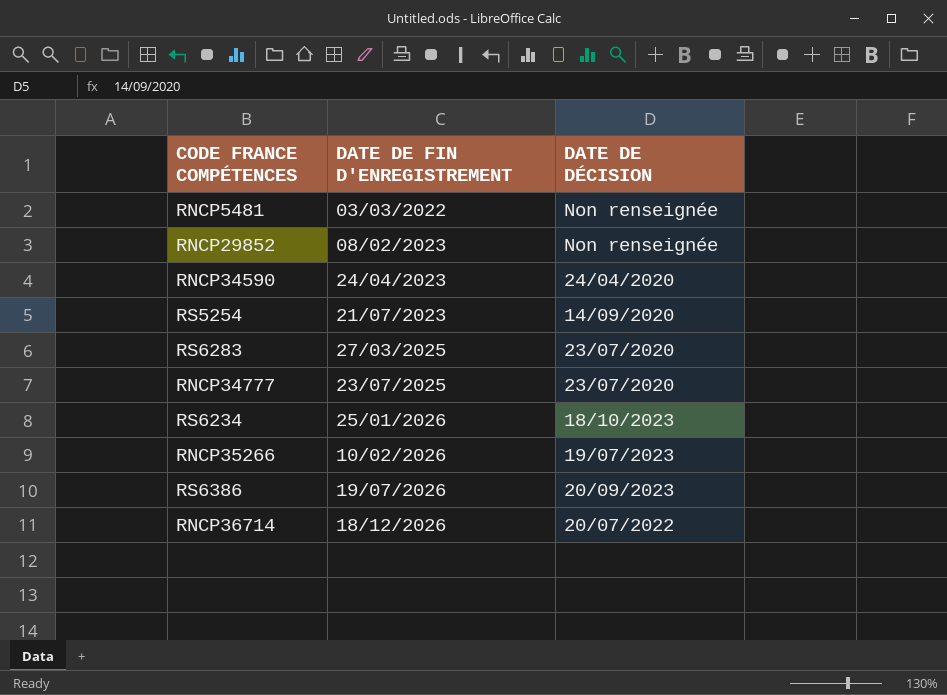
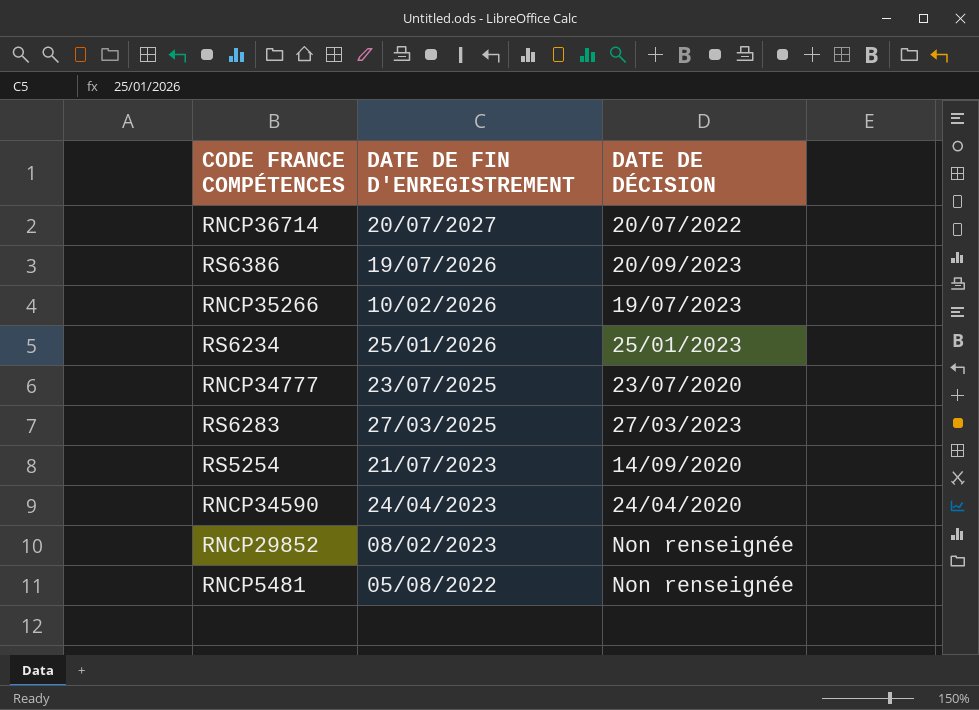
row order: DATE DE FIN D'ENREGISTREMENT ascending -> DATE DE FIN D'ENREGISTREMENT descending
RNCP36714 | DATE DE FIN D'ENREGISTREMENT: 18/12/2026 -> 20/07/2027
RS6234 | DATE DE DÉCISION: 18/10/2023 -> 25/01/2023
RS6283 | DATE DE DÉCISION: 23/07/2020 -> 27/03/2023
RNCP5481 | DATE DE FIN D'ENREGISTREMENT: 03/03/2022 -> 05/08/2022

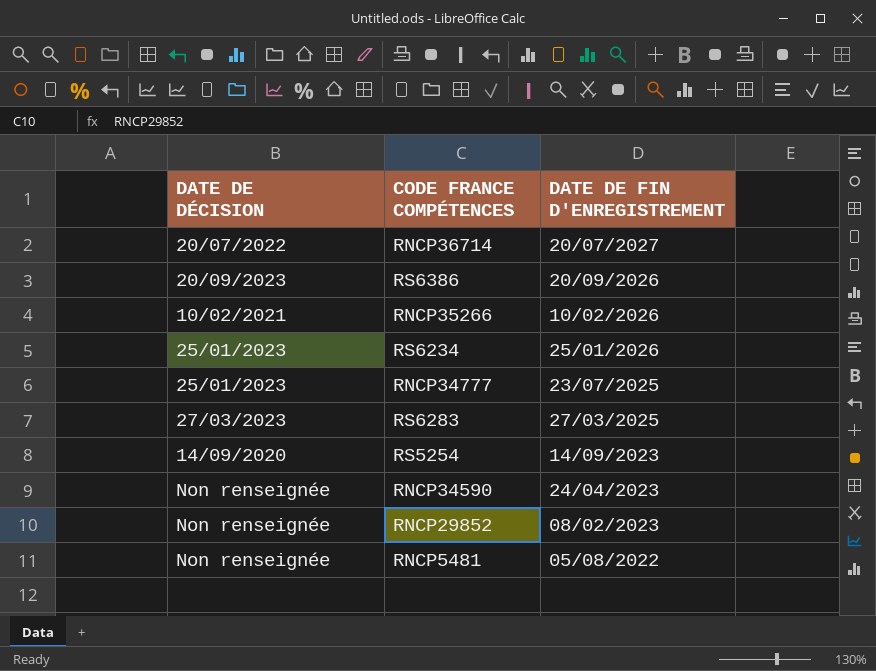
column DATE DE DÉCISION | position: 3 -> 1
RS6386 | DATE DE FIN D'ENREGISTREMENT: 19/07/2026 -> 20/09/2026
RNCP35266 | DATE DE DÉCISION: 19/07/2023 -> 10/02/2021
RNCP34777 | DATE DE DÉCISION: 23/07/2020 -> 25/01/2023
RS5254 | DATE DE FIN D'ENREGISTREMENT: 21/07/2023 -> 14/09/2023
RNCP34590 | DATE DE DÉCISION: 24/04/2020 -> Non renseignée

